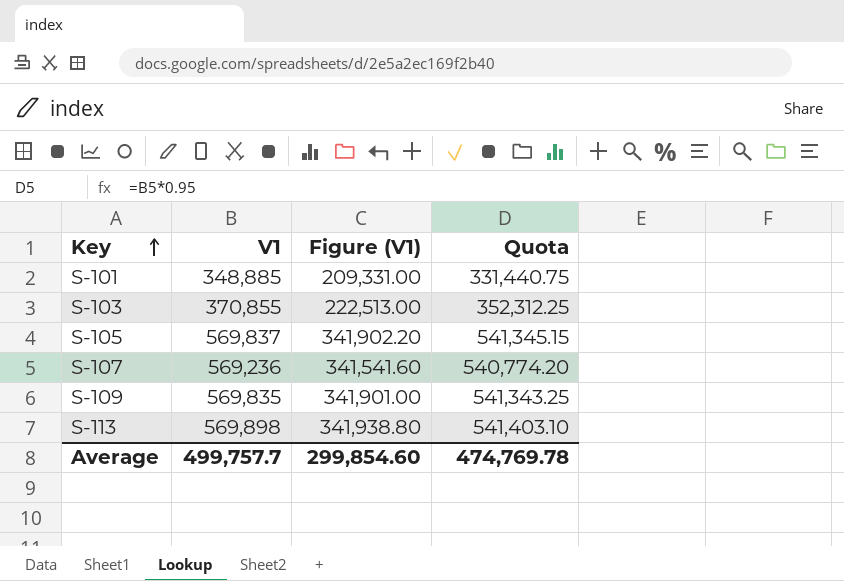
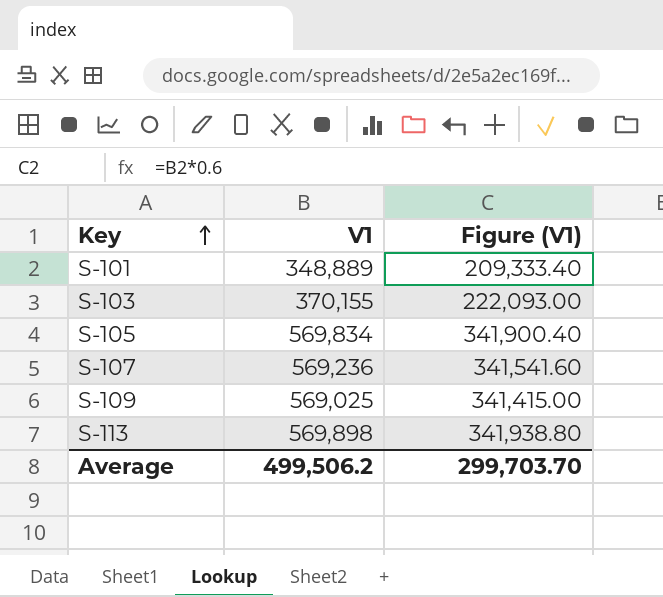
column Quota | formula: [V1] * 0.95 -> none
S-101 | V1: 348,885 -> 348,889
S-101 | Figure (V1): 209,331.00 -> 209,333.40
S-103 | V1: 370,855 -> 370,155
S-103 | Figure (V1): 222,513.00 -> 222,093.00
S-105 | V1: 569,837 -> 569,834
S-105 | Figure (V1): 341,902.20 -> 341,900.40
S-109 | V1: 569,835 -> 569,025
S-109 | Figure (V1): 341,901.00 -> 341,415.00
Average | V1: 499,757.7 -> 499,506.2
Average | Figure (V1): 299,854.60 -> 299,703.70

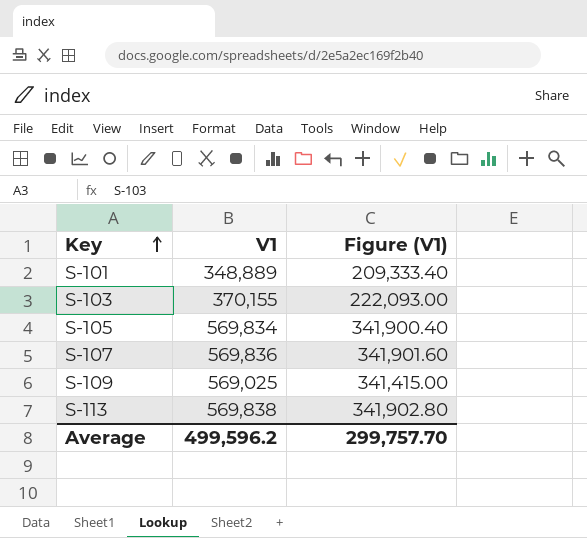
S-107 | V1: 569,236 -> 569,836
S-107 | Figure (V1): 341,541.60 -> 341,901.60
S-113 | V1: 569,898 -> 569,838
S-113 | Figure (V1): 341,938.80 -> 341,902.80
Average | V1: 499,506.2 -> 499,596.2
Average | Figure (V1): 299,703.70 -> 299,757.70

